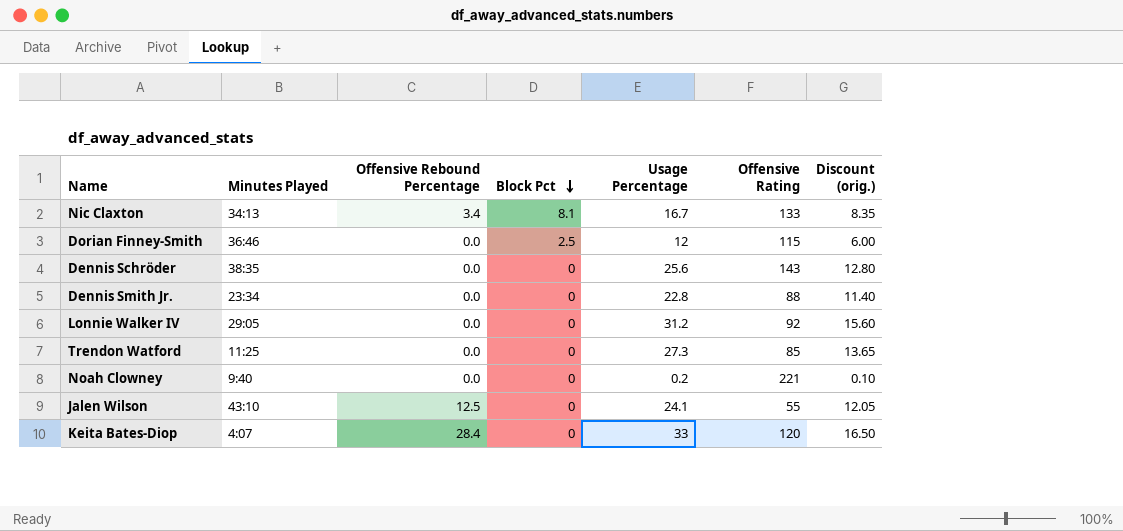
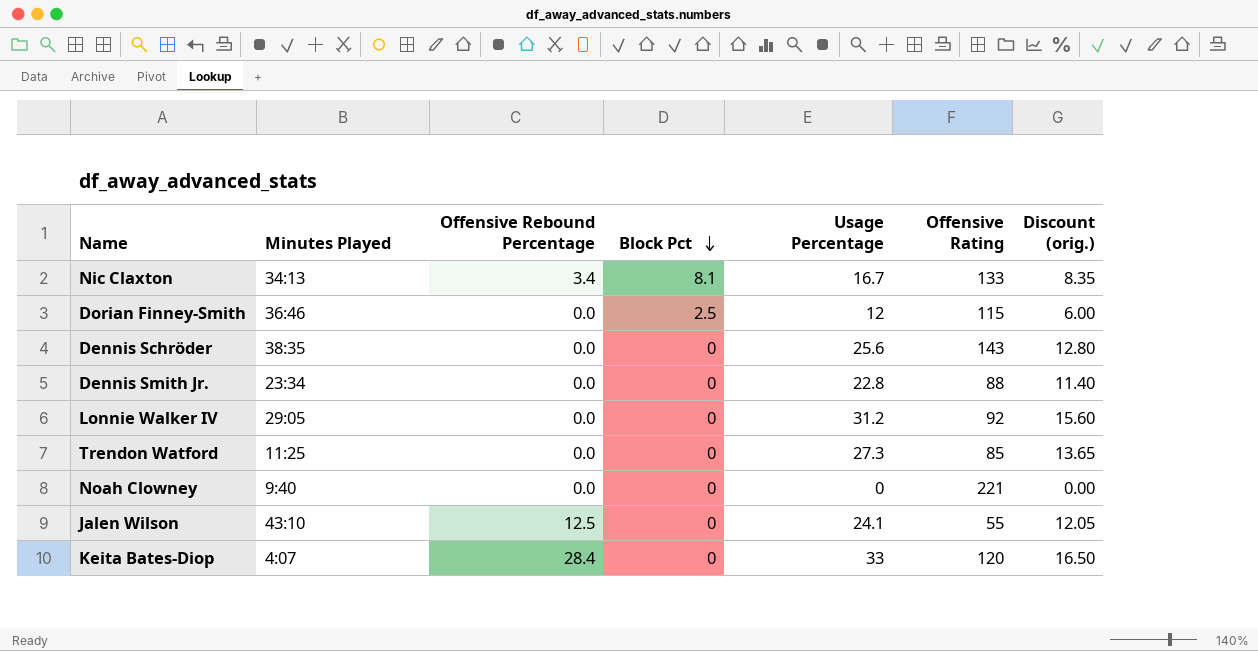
Noah Clowney | Usage Percentage: 0.2 -> 0
Noah Clowney | Discount (orig.): 0.10 -> 0.00

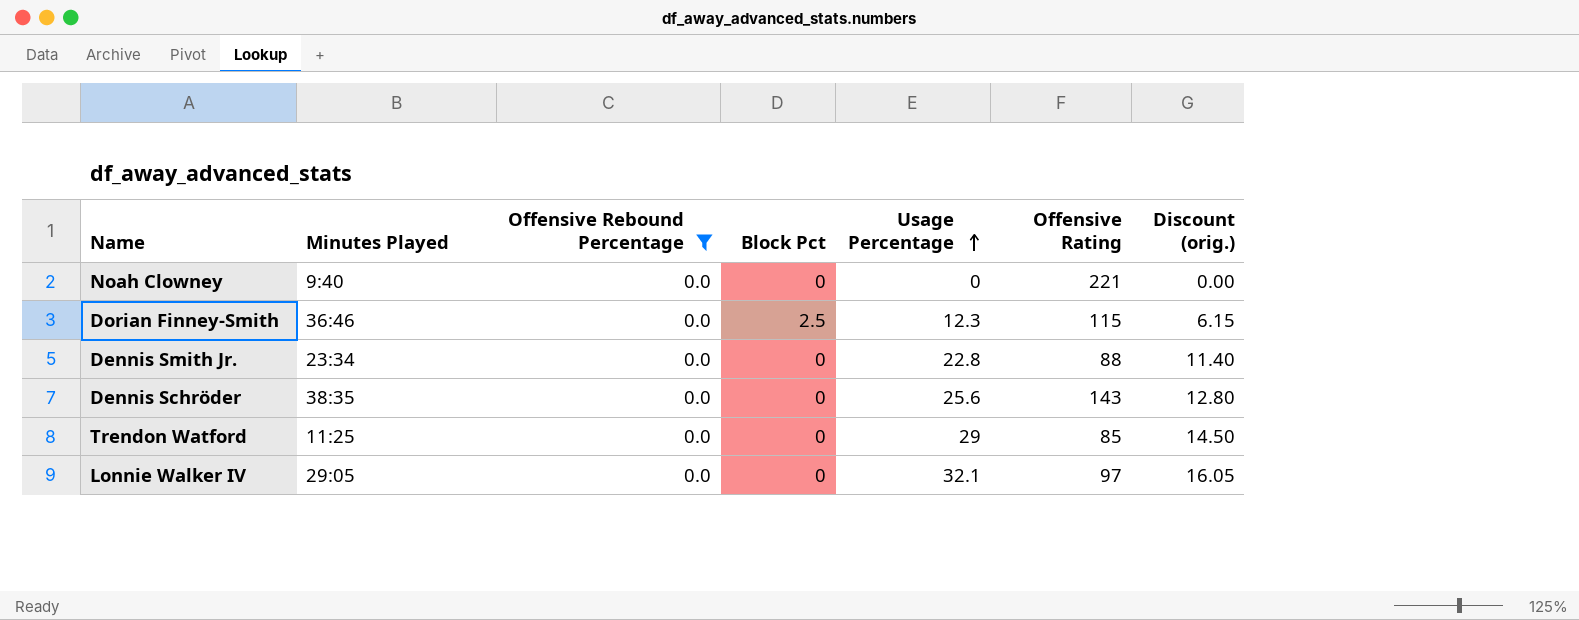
filter: none -> Offensive Rebound Percentage = 0.0
row order: Block Pct descending -> Usage Percentage ascending
Dorian Finney-Smith | Usage Percentage: 12 -> 12.3
Dorian Finney-Smith | Discount (orig.): 6.00 -> 6.15
Trendon Watford | Usage Percentage: 27.3 -> 29
Trendon Watford | Discount (orig.): 13.65 -> 14.50
Lonnie Walker IV | Usage Percentage: 31.2 -> 32.1
Lonnie Walker IV | Offensive Rating: 92 -> 97
Lonnie Walker IV | Discount (orig.): 15.60 -> 16.05

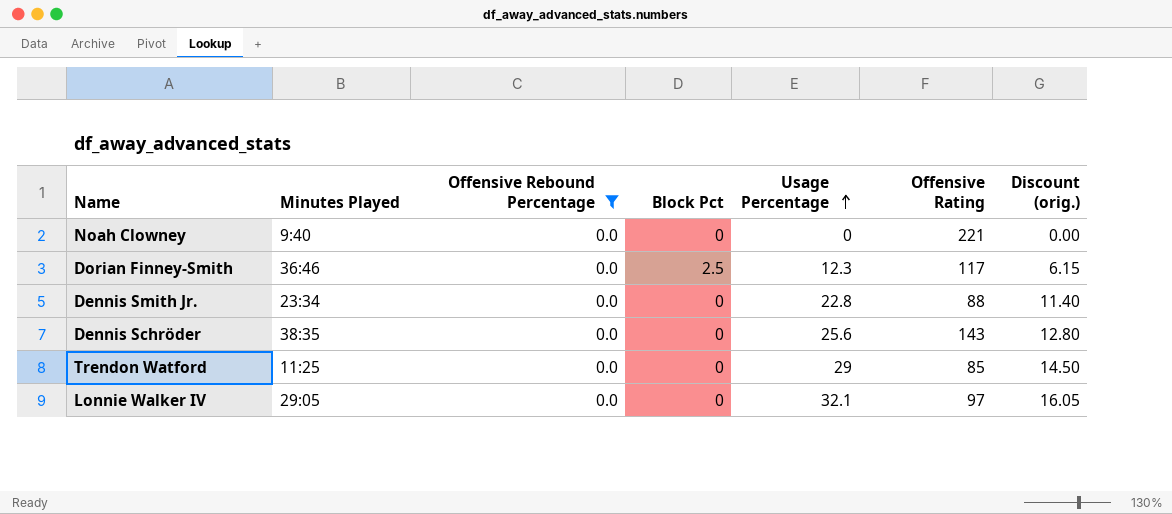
Dorian Finney-Smith | Offensive Rating: 115 -> 117

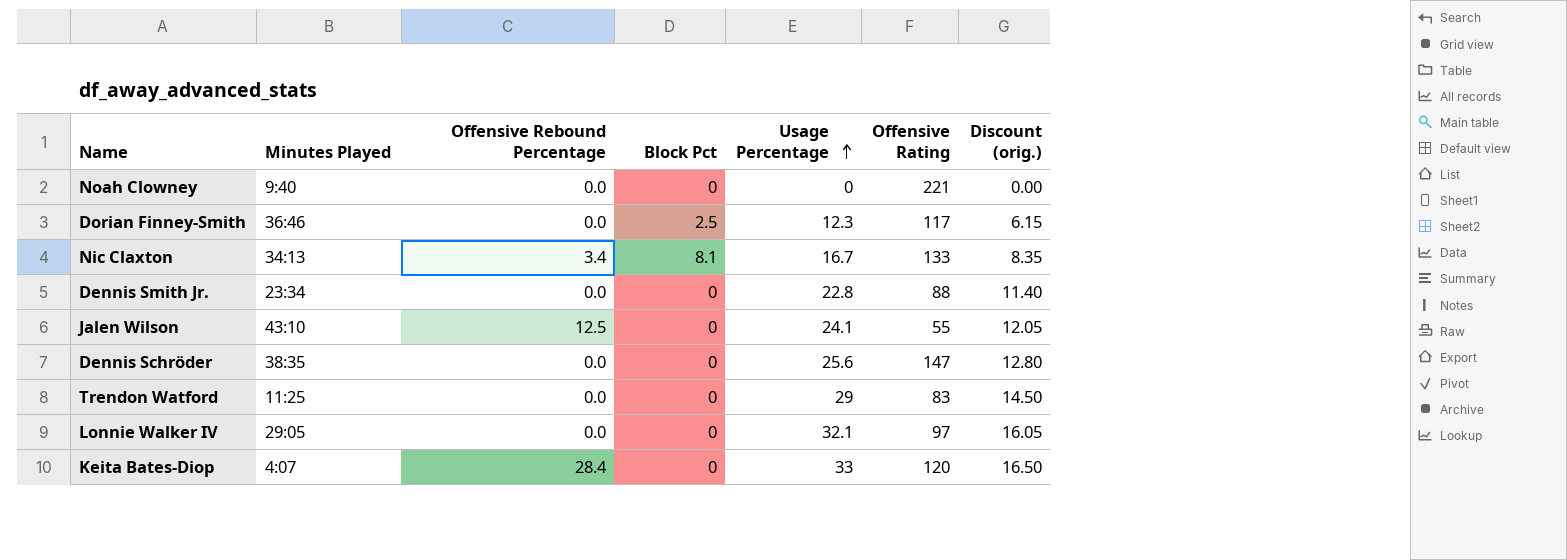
filter: Offensive Rebound Percentage = 0.0 -> none
Dennis Schröder | Offensive Rating: 143 -> 147
Trendon Watford | Offensive Rating: 85 -> 83

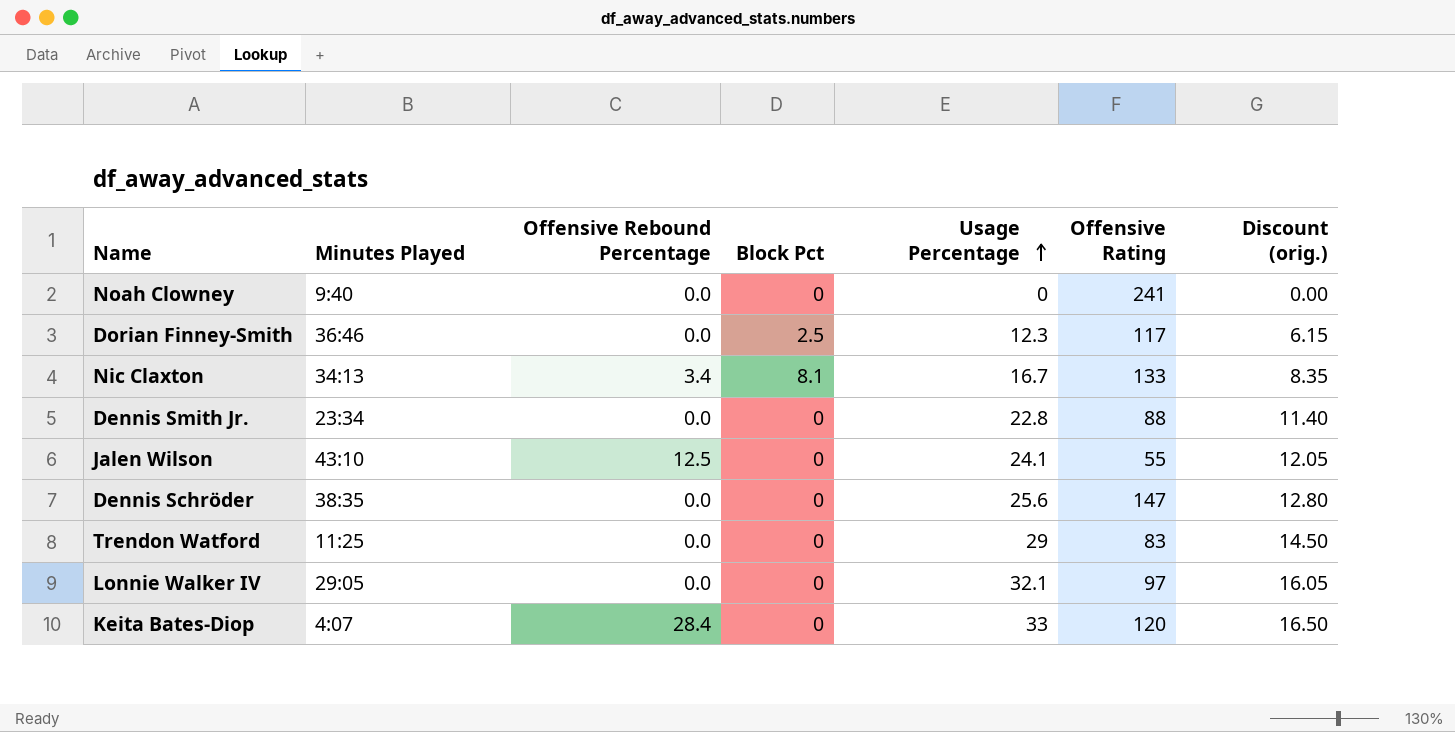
Noah Clowney | Offensive Rating: 221 -> 241

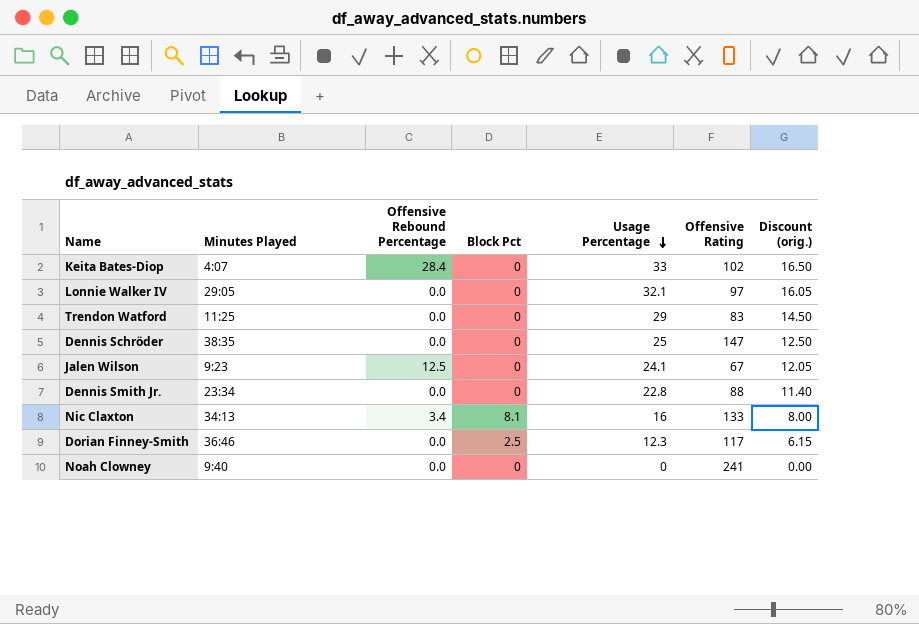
row order: Usage Percentage ascending -> Usage Percentage descending
Keita Bates-Diop | Offensive Rating: 120 -> 102
Dennis Schröder | Usage Percentage: 25.6 -> 25
Dennis Schröder | Discount (orig.): 12.80 -> 12.50
Jalen Wilson | Minutes Played: 43:10 -> 9:23
Jalen Wilson | Offensive Rating: 55 -> 67
Nic Claxton | Usage Percentage: 16.7 -> 16
Nic Claxton | Discount (orig.): 8.35 -> 8.00

